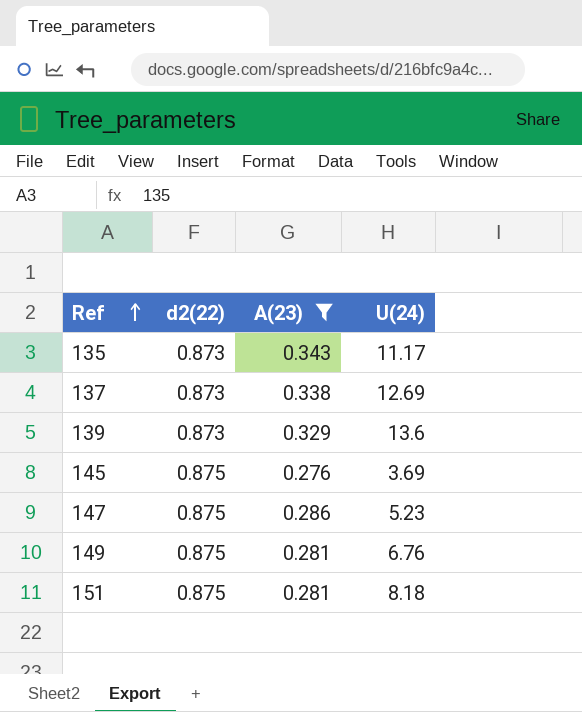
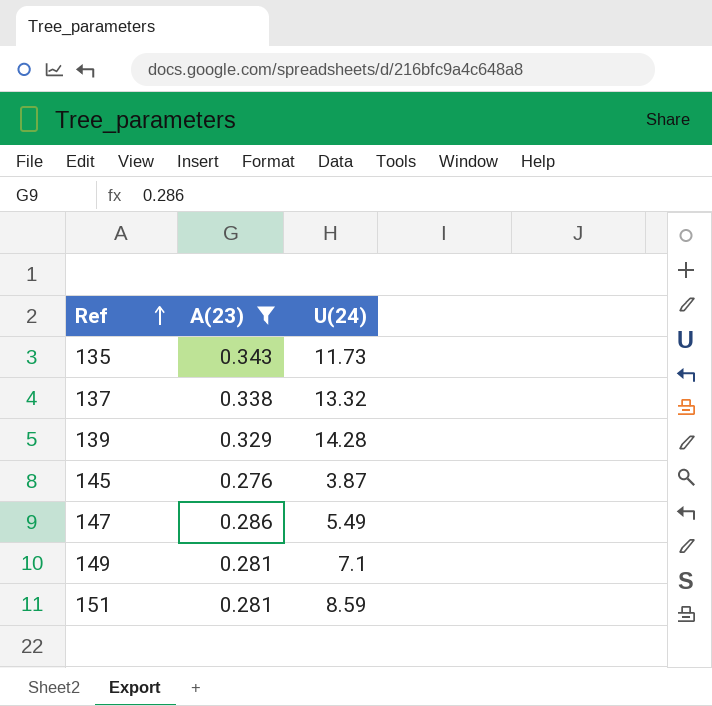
column d2(22) | position: 2 -> none
135 | U(24): 11.17 -> 11.73
137 | U(24): 12.69 -> 13.32
139 | U(24): 13.6 -> 14.28
145 | U(24): 3.69 -> 3.87
147 | U(24): 5.23 -> 5.49
149 | U(24): 6.76 -> 7.1
151 | U(24): 8.18 -> 8.59

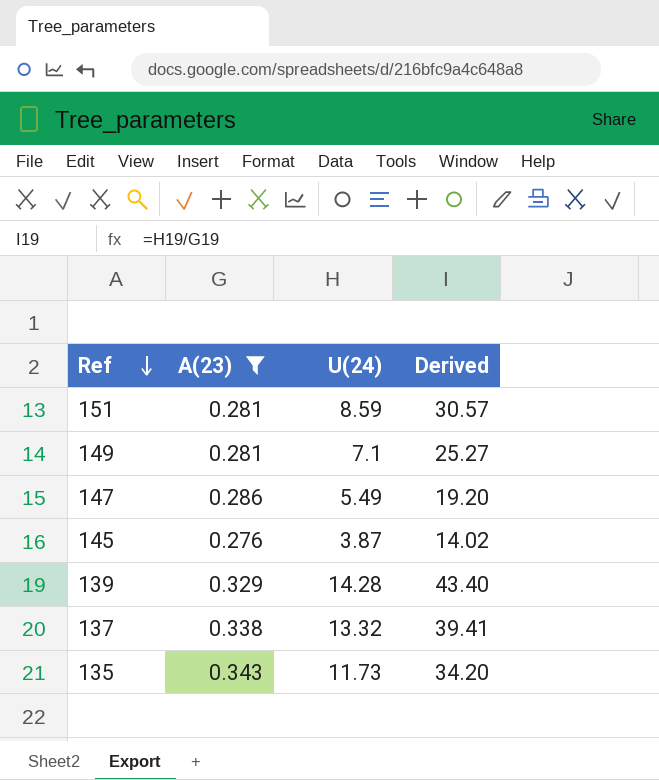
row order: Ref ascending -> Ref descending
column Derived | formula: none -> [U(24)] / [A(23)]

